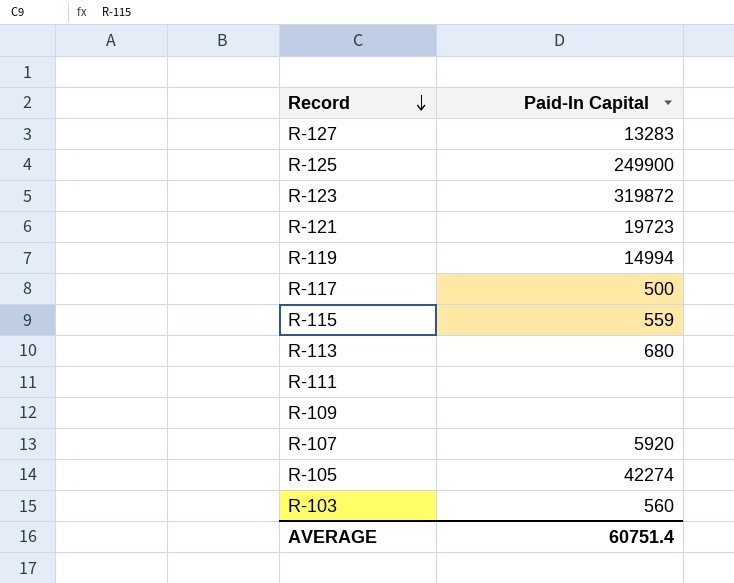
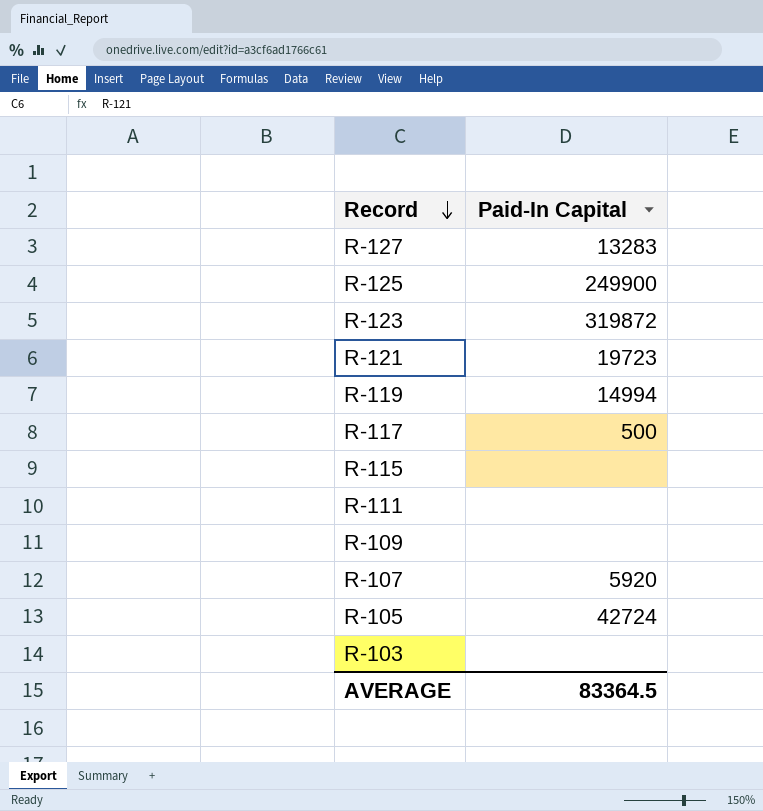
row R-113: 680 -> none
R-115 | Paid-In Capital: 559 -> none
R-105 | Paid-In Capital: 42274 -> 42724
R-103 | Paid-In Capital: 560 -> none
AVERAGE | Paid-In Capital: 60751.4 -> 83364.5

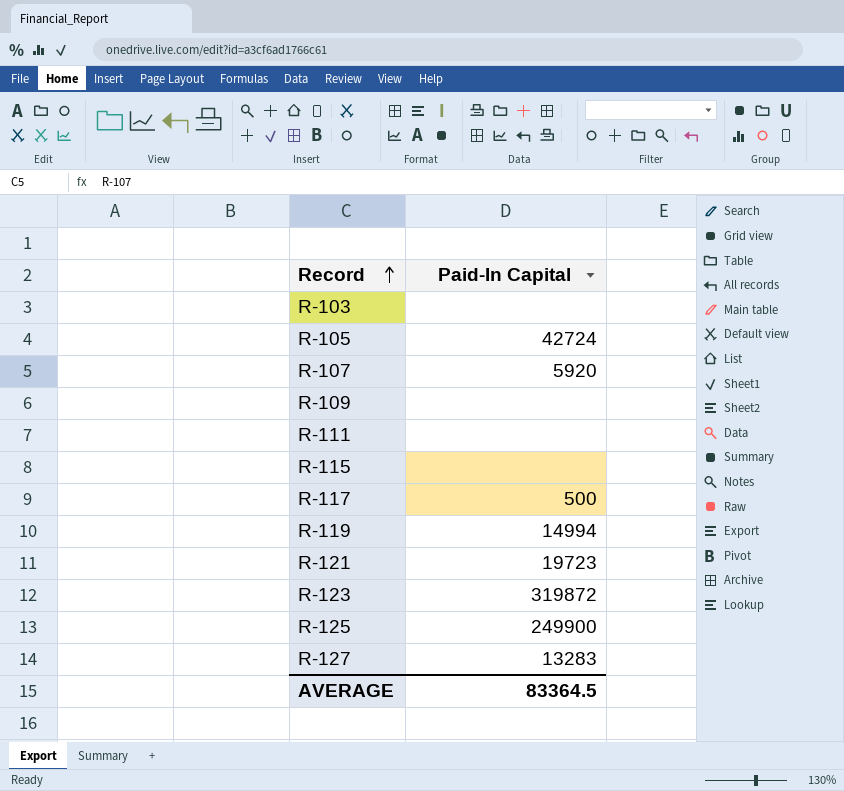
row order: Record descending -> Record ascending

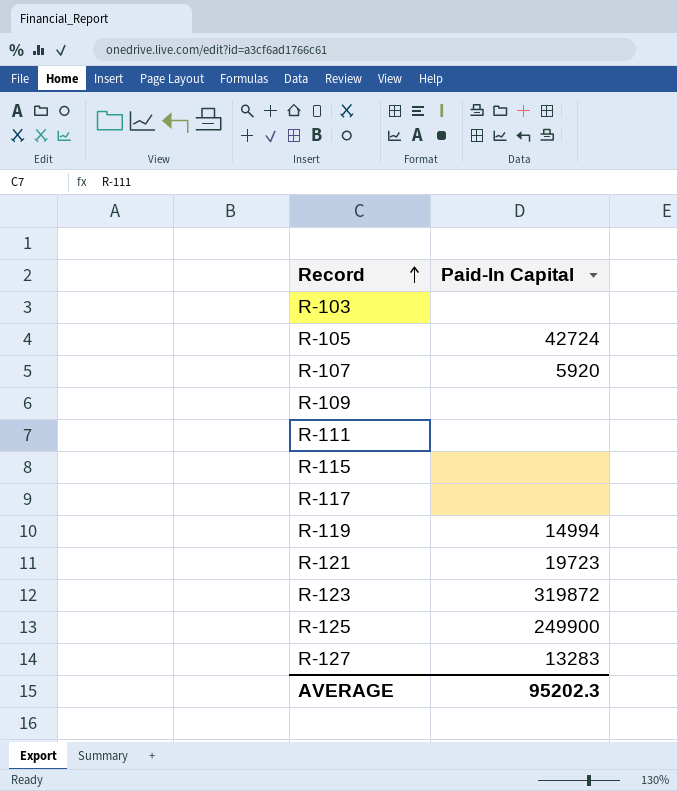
R-117 | Paid-In Capital: 500 -> none
AVERAGE | Paid-In Capital: 83364.5 -> 95202.3

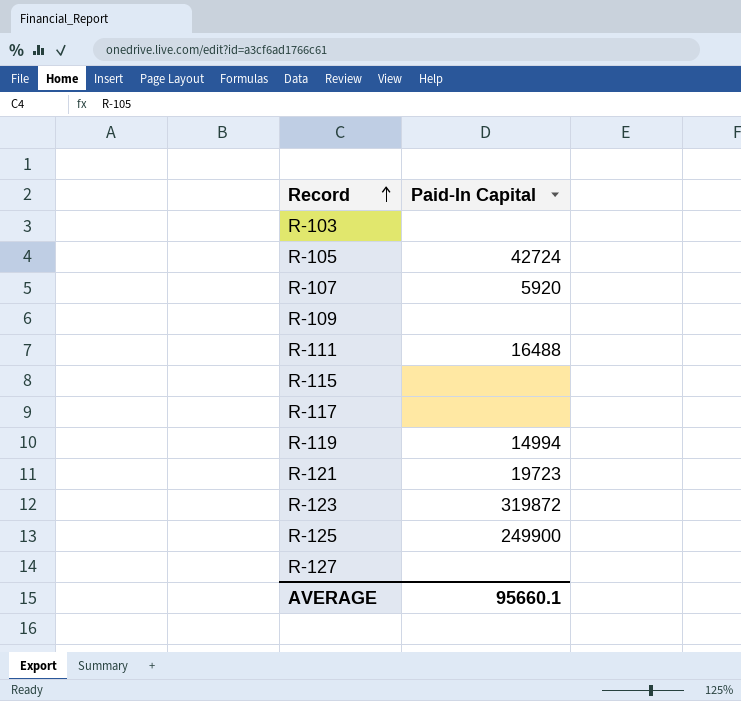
R-111 | Paid-In Capital: none -> 16488
R-127 | Paid-In Capital: 13283 -> none
AVERAGE | Paid-In Capital: 95202.3 -> 95660.1

